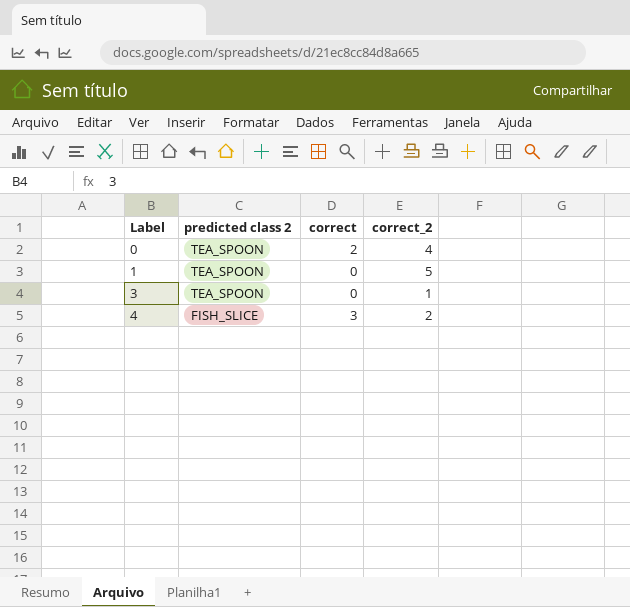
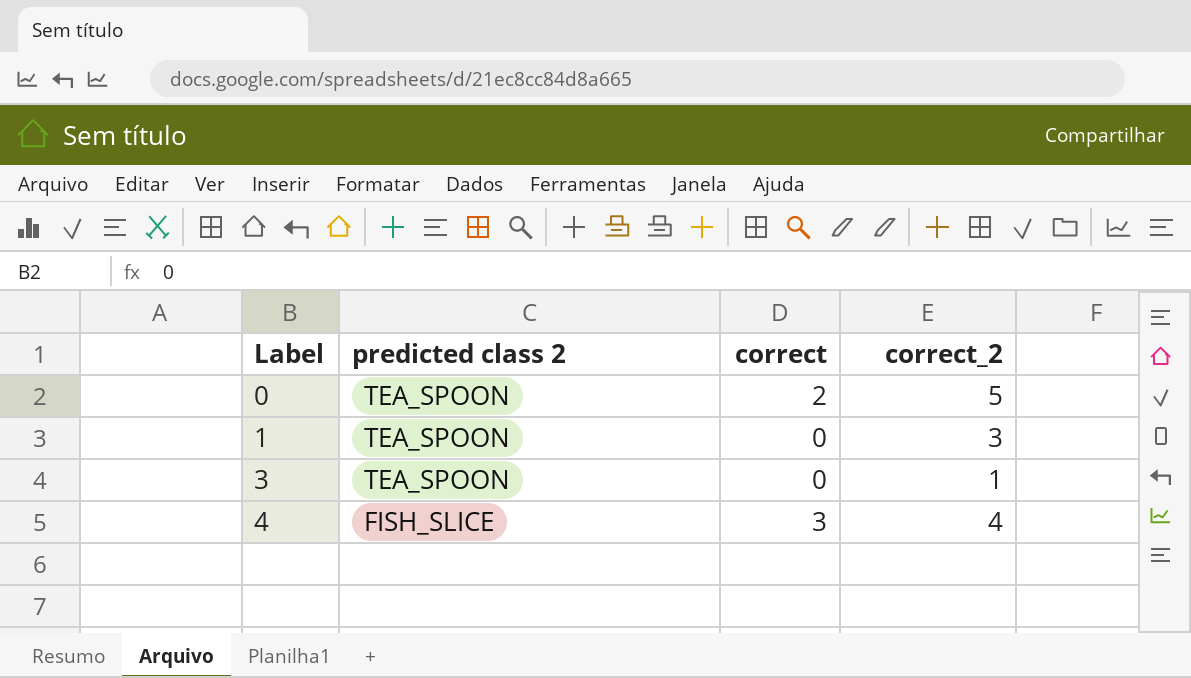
0 | correct_2: 4 -> 5
1 | correct_2: 5 -> 3
4 | correct_2: 2 -> 4

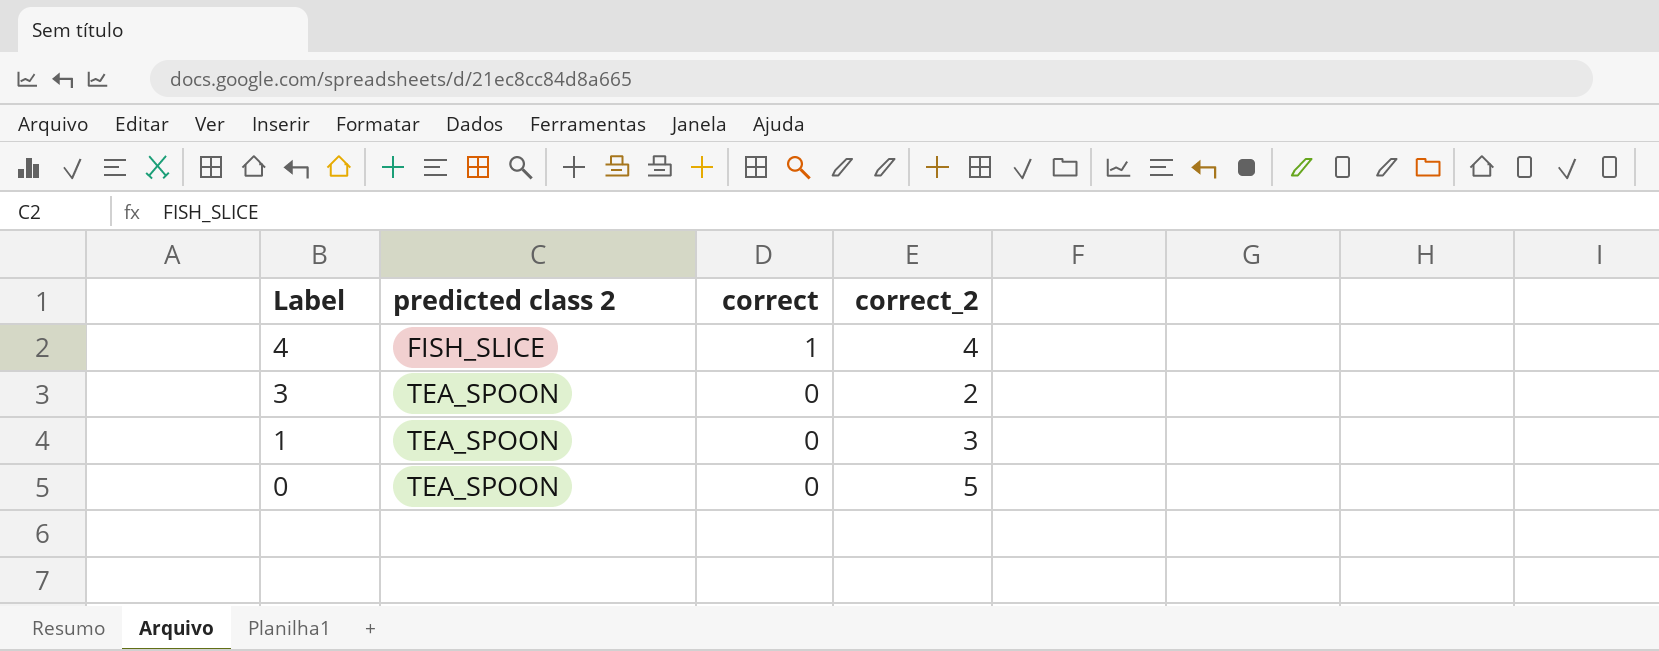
row order: Label ascending -> Label descending
4 | correct: 3 -> 1
3 | correct_2: 1 -> 2
0 | correct: 2 -> 0

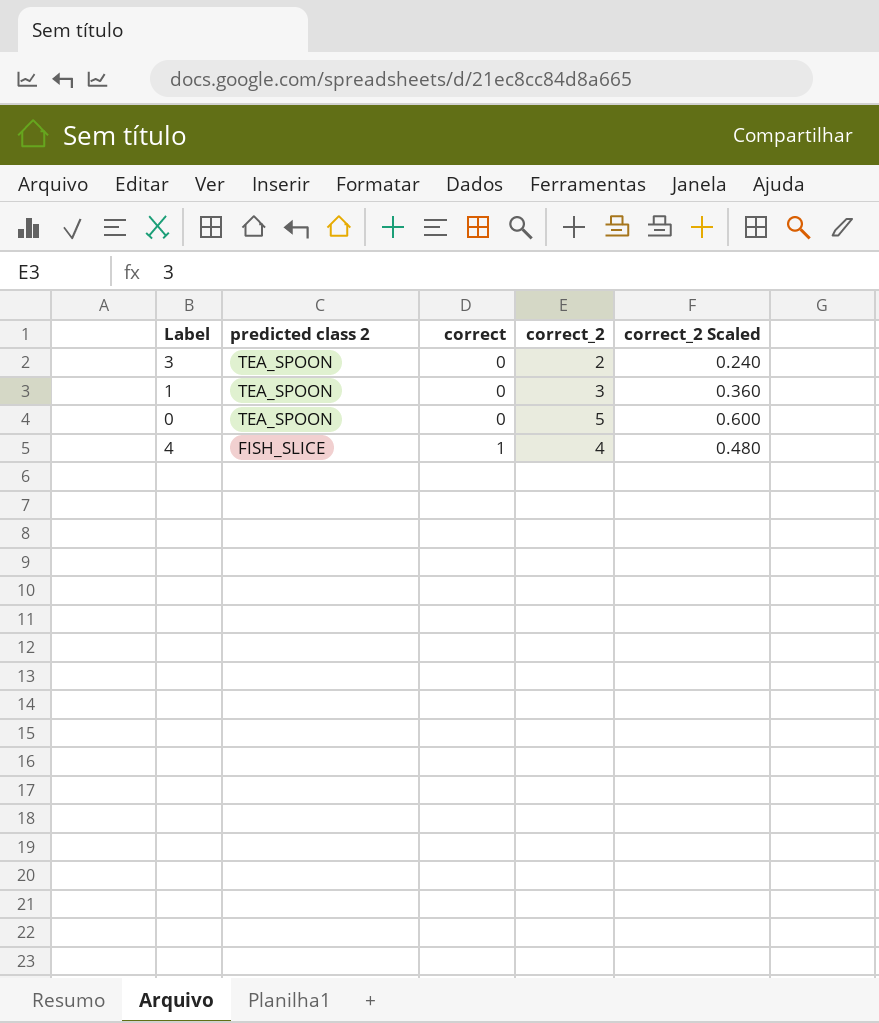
row order: Label descending -> predicted class 2 descending
column correct_2 Scaled | formula: none -> [correct_2] * 0.12

